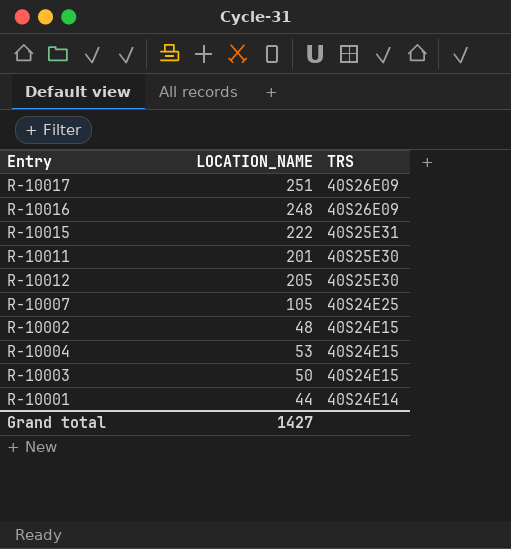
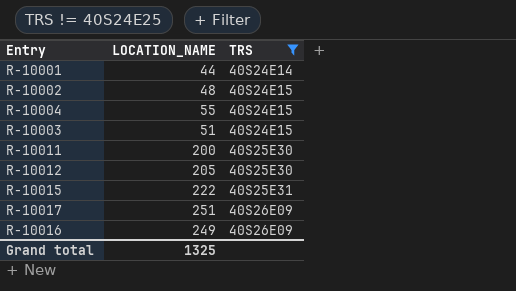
filter: none -> TRS != 40S24E25
row order: TRS descending -> TRS ascending
R-10004 | LOCATION_NAME: 53 -> 55
R-10003 | LOCATION_NAME: 50 -> 51
R-10011 | LOCATION_NAME: 201 -> 200
R-10016 | LOCATION_NAME: 248 -> 249
Grand total | LOCATION_NAME: 1427 -> 1325

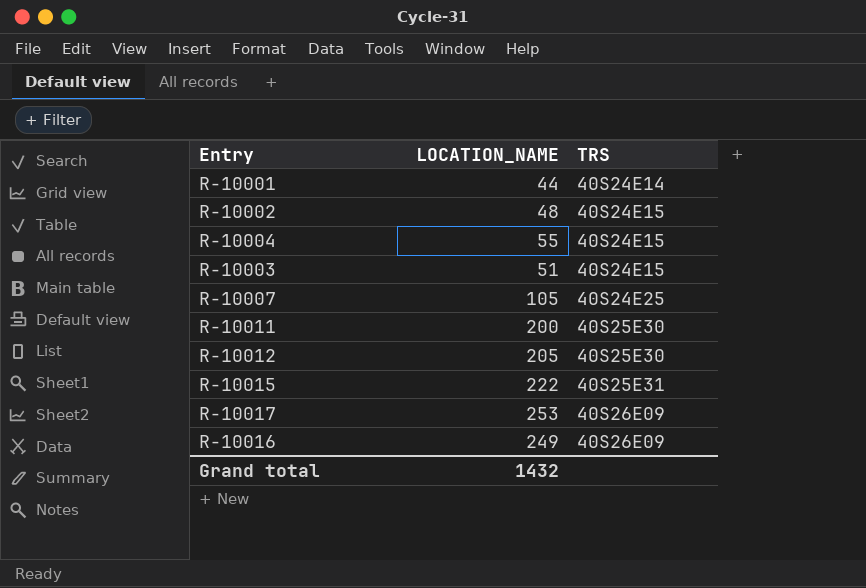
filter: TRS != 40S24E25 -> none
R-10017 | LOCATION_NAME: 251 -> 253
Grand total | LOCATION_NAME: 1325 -> 1432

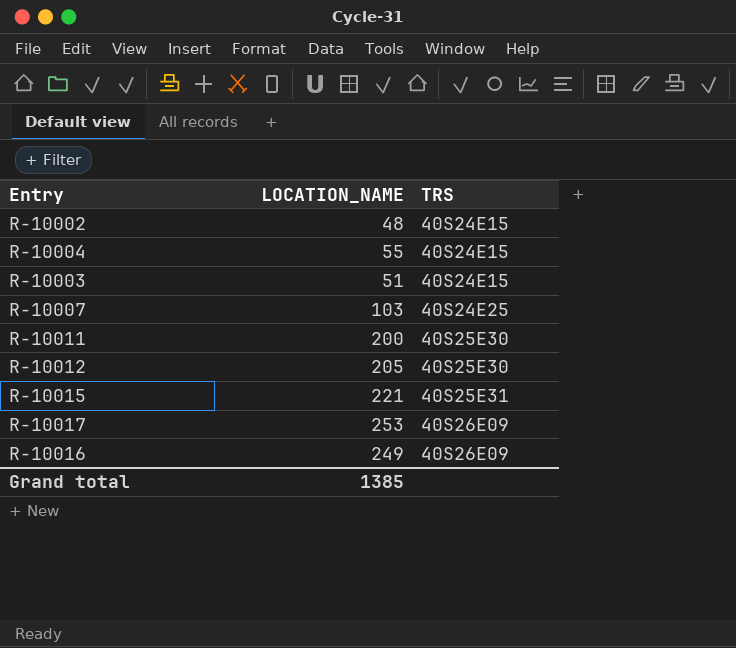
row R-10001: 44 | 40S24E14 -> none
R-10007 | LOCATION_NAME: 105 -> 103
R-10015 | LOCATION_NAME: 222 -> 221
Grand total | LOCATION_NAME: 1432 -> 1385

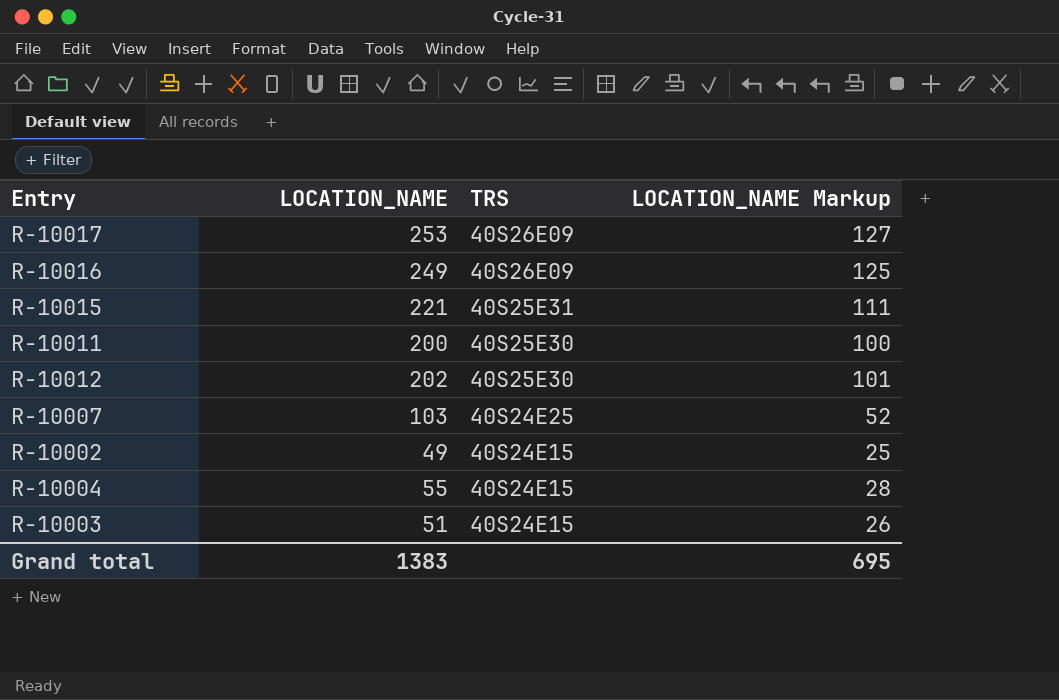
row order: TRS ascending -> TRS descending
column LOCATION_NAME Markup | formula: none -> [LOCATION_NAME] * 0.5
R-10012 | LOCATION_NAME: 205 -> 202
R-10002 | LOCATION_NAME: 48 -> 49
Grand total | LOCATION_NAME: 1385 -> 1383

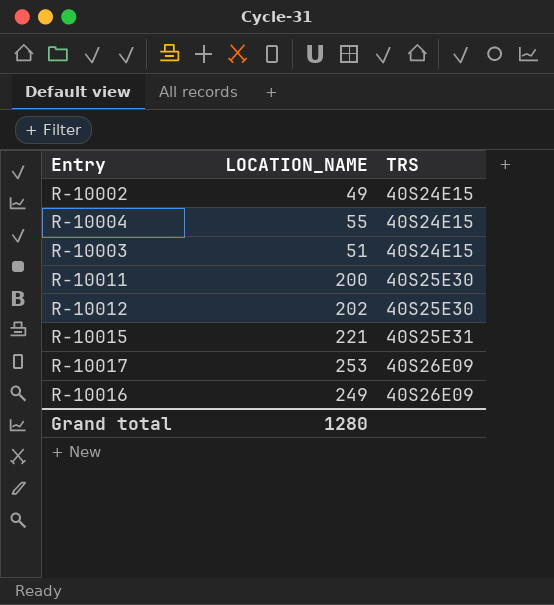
row order: TRS descending -> TRS ascending
column LOCATION_NAME Markup | formula: [LOCATION_NAME] * 0.5 -> none
row R-10007: 103 | 40S24E25 | 52 -> none
Grand total | LOCATION_NAME: 1383 -> 1280

